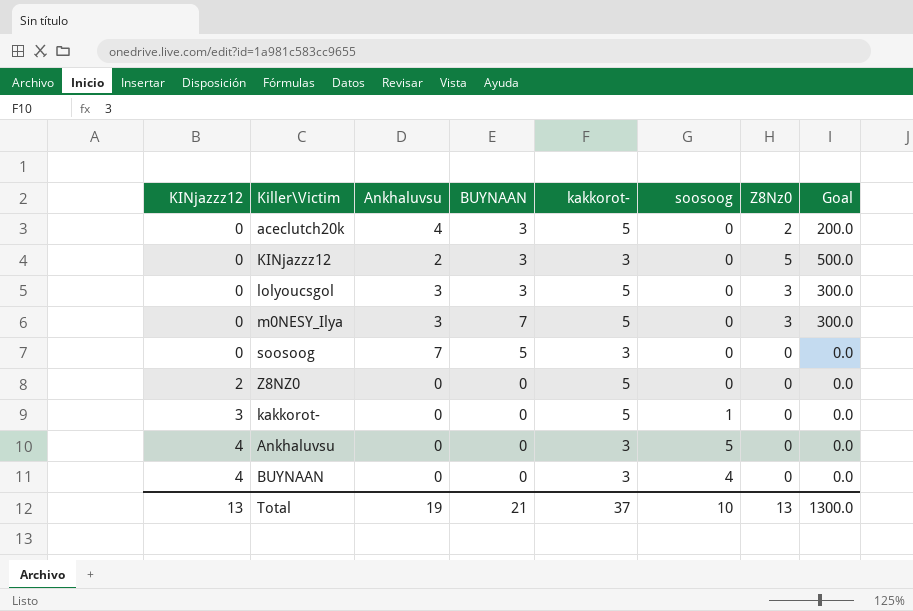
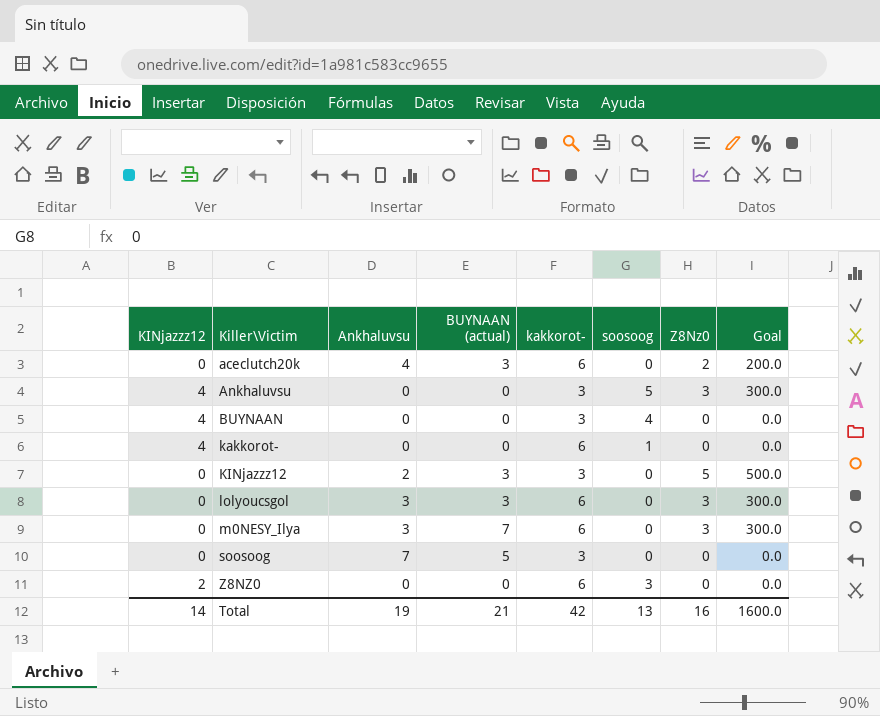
row order: KINjazzz12 ascending -> Killer\Victim ascending
column name: BUYNAAN -> BUYNAAN (actual)
aceclutch20k | kakkorot-: 5 -> 6
Ankhaluvsu | Z8Nz0: 0 -> 3
Ankhaluvsu | Goal: 0.0 -> 300.0
kakkorot- | KINjazzz12: 3 -> 4
kakkorot- | kakkorot-: 5 -> 6
lolyoucsgol | kakkorot-: 5 -> 6
m0NESY_Ilya | kakkorot-: 5 -> 6
Z8NZ0 | kakkorot-: 5 -> 6
Z8NZ0 | soosoog: 0 -> 3
Total | KINjazzz12: 13 -> 14
Total | kakkorot-: 37 -> 42
Total | soosoog: 10 -> 13
Total | Z8Nz0: 13 -> 16
Total | Goal: 1300.0 -> 1600.0

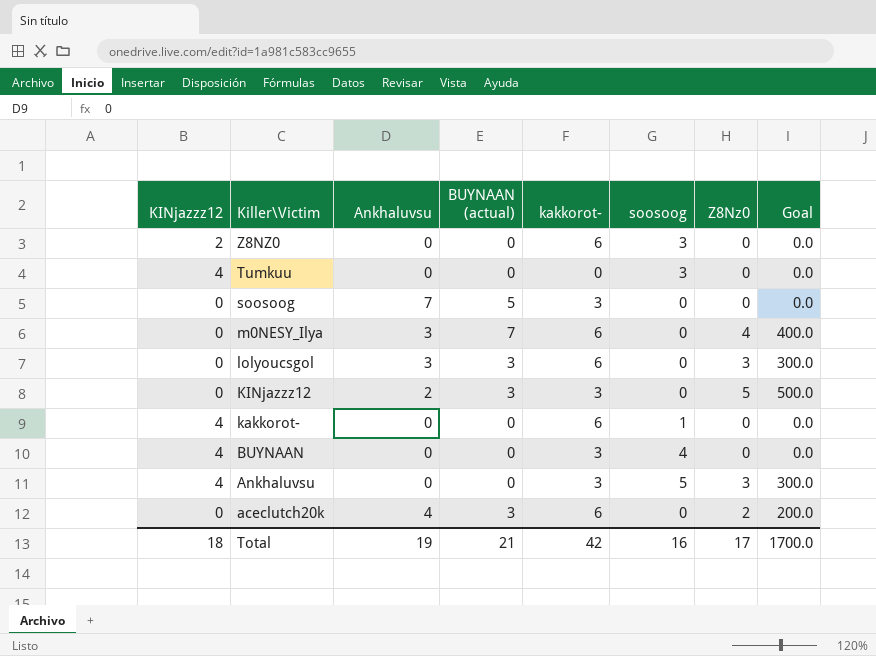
row order: Killer\Victim ascending -> Killer\Victim descending
row Tumkuu: none -> 4 | 0 | 0 | 0 | 3 | 0 | 0.0
m0NESY_Ilya | Z8Nz0: 3 -> 4
m0NESY_Ilya | Goal: 300.0 -> 400.0
Total | KINjazzz12: 14 -> 18
Total | soosoog: 13 -> 16
Total | Z8Nz0: 16 -> 17
Total | Goal: 1600.0 -> 1700.0

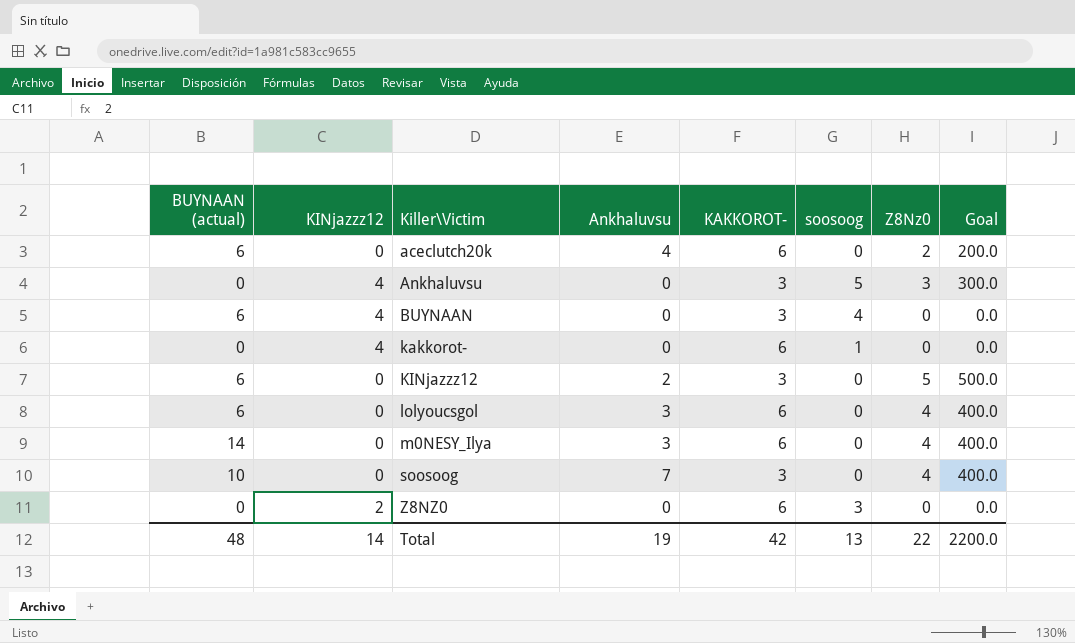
row order: Killer\Victim descending -> Killer\Victim ascending
column BUYNAAN (actual) | position: 4 -> 1
column name: kakkorot- -> KAKKOROT-
row Tumkuu: 4 | 0 | 0 | 0 | 3 | 0 | 0.0 -> none
aceclutch20k | BUYNAAN (actual): 3 -> 6
BUYNAAN | BUYNAAN (actual): 0 -> 6
KINjazzz12 | BUYNAAN (actual): 3 -> 6
lolyoucsgol | BUYNAAN (actual): 3 -> 6
lolyoucsgol | Z8Nz0: 3 -> 4
lolyoucsgol | Goal: 300.0 -> 400.0
m0NESY_Ilya | BUYNAAN (actual): 7 -> 14
soosoog | BUYNAAN (actual): 5 -> 10
soosoog | Z8Nz0: 0 -> 4
soosoog | Goal: 0.0 -> 400.0
Total | BUYNAAN (actual): 21 -> 48
Total | KINjazzz12: 18 -> 14
Total | soosoog: 16 -> 13
Total | Z8Nz0: 17 -> 22
Total | Goal: 1700.0 -> 2200.0

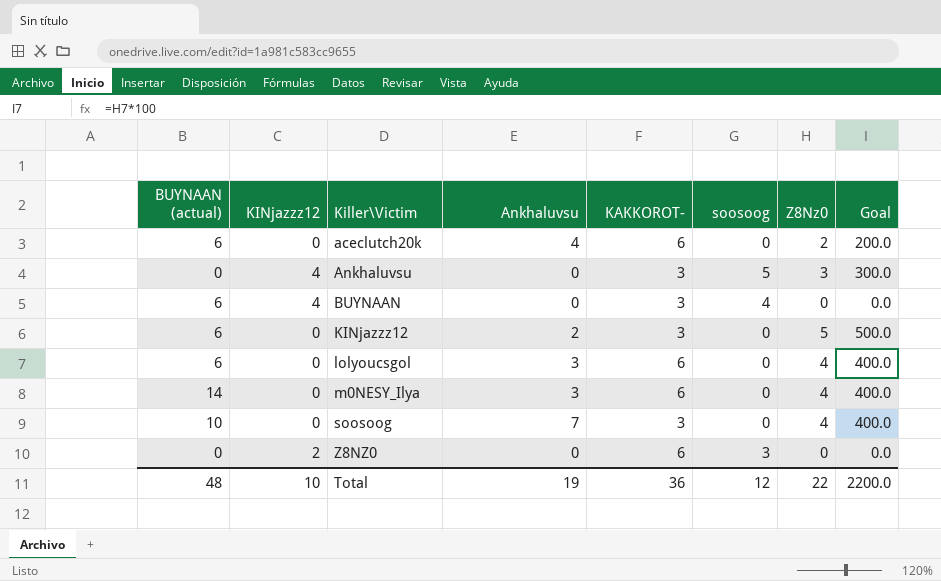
row kakkorot-: 0 | 4 | 0 | 6 | 1 | 0 | 0.0 -> none
Total | KINjazzz12: 14 -> 10
Total | KAKKOROT-: 42 -> 36
Total | soosoog: 13 -> 12

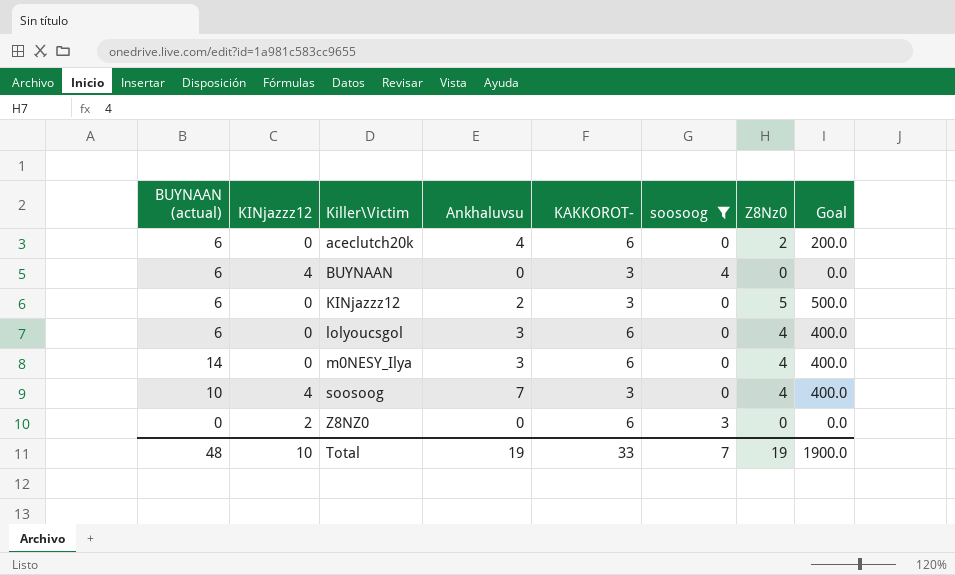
filter: none -> soosoog != 5
soosoog | KINjazzz12: 0 -> 4
Total | KAKKOROT-: 36 -> 33
Total | soosoog: 12 -> 7
Total | Z8Nz0: 22 -> 19
Total | Goal: 2200.0 -> 1900.0

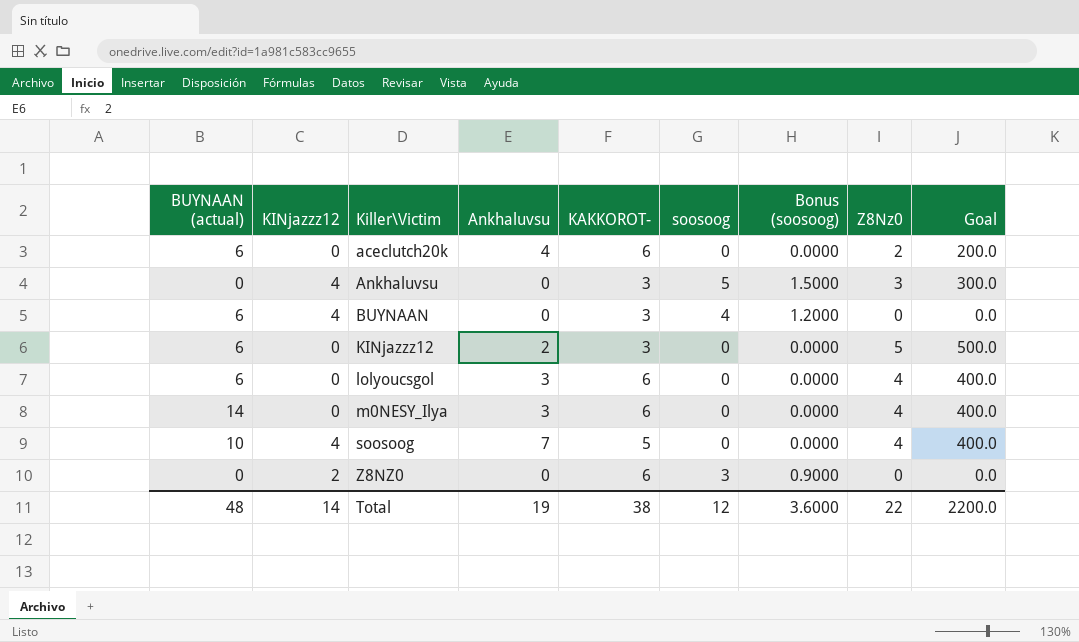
filter: soosoog != 5 -> none
column Bonus (soosoog) | formula: none -> [soosoog] * 0.3
soosoog | KAKKOROT-: 3 -> 5
Total | KINjazzz12: 10 -> 14
Total | KAKKOROT-: 33 -> 38
Total | soosoog: 7 -> 12
Total | Z8Nz0: 19 -> 22
Total | Goal: 1900.0 -> 2200.0

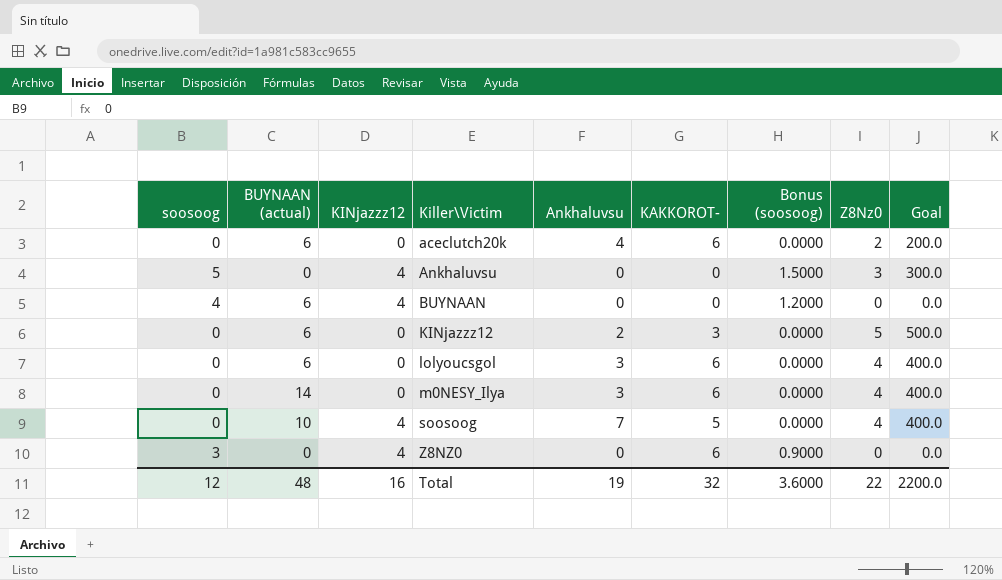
column soosoog | position: 6 -> 1
Ankhaluvsu | KAKKOROT-: 3 -> 0
BUYNAAN | KAKKOROT-: 3 -> 0
Z8NZ0 | KINjazzz12: 2 -> 4
Total | KINjazzz12: 14 -> 16
Total | KAKKOROT-: 38 -> 32

